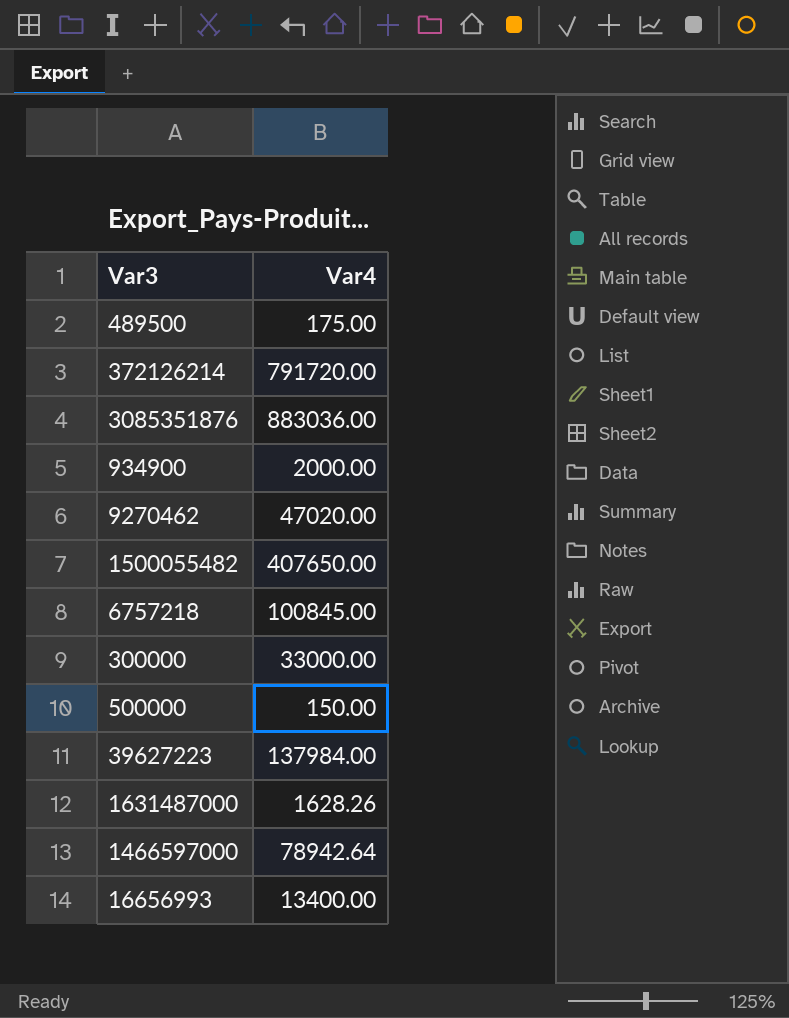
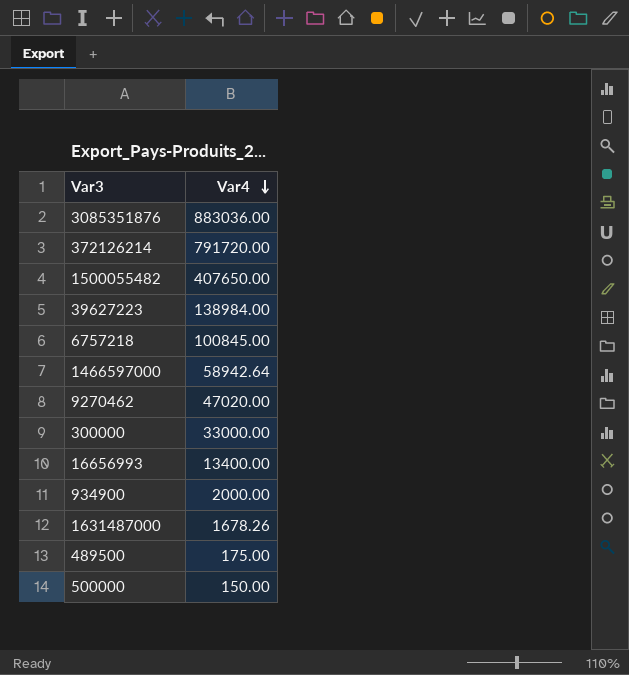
row order: none -> Var4 descending
39627223 | Var4: 137984.00 -> 138984.00
1466597000 | Var4: 78942.64 -> 58942.64
1631487000 | Var4: 1628.26 -> 1678.26

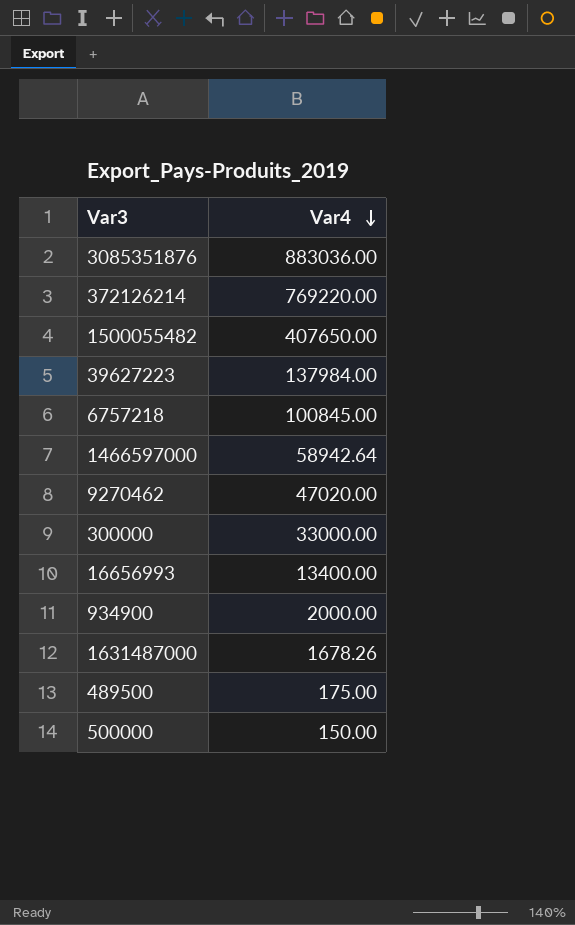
372126214 | Var4: 791720.00 -> 769220.00
39627223 | Var4: 138984.00 -> 137984.00

